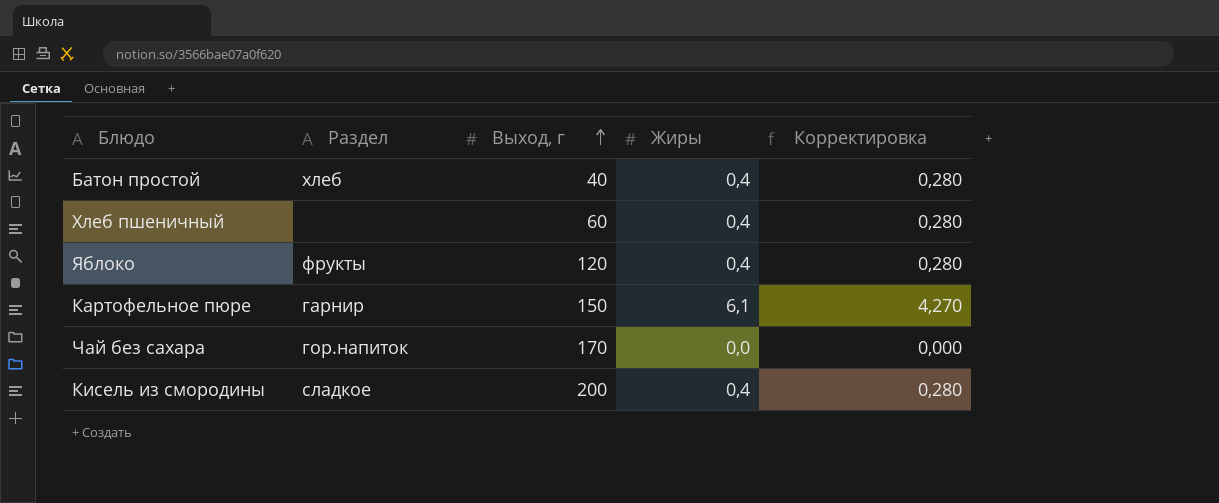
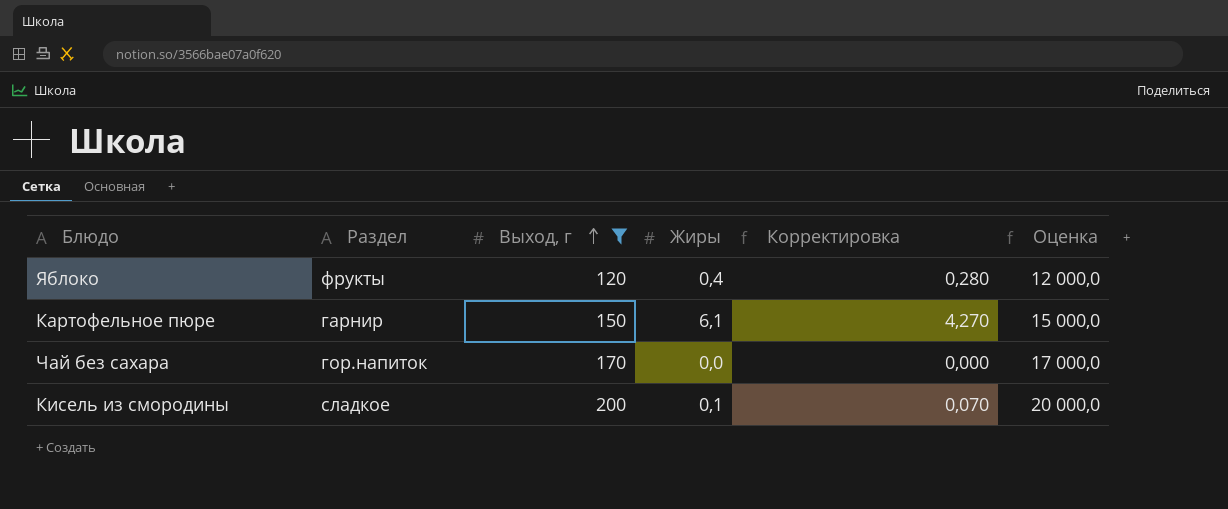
filter: none -> Выход, г >= 120
column Оценка | formula: none -> [Выход, г] * 100
Кисель из смородины | Жиры: 0,4 -> 0,1
Кисель из смородины | Корректировка: 0,280 -> 0,070

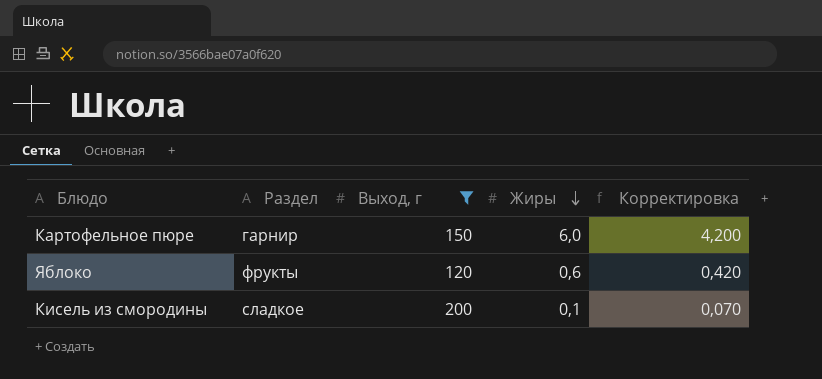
row order: Выход, г ascending -> Жиры descending
column Оценка | formula: [Выход, г] * 100 -> none
row Чай без сахара: гор.напиток | 170 | 0,0 | 0,000 | 17 000,0 -> none
Картофельное пюре | Жиры: 6,1 -> 6,0
Картофельное пюре | Корректировка: 4,270 -> 4,200
Яблоко | Жиры: 0,4 -> 0,6
Яблоко | Корректировка: 0,280 -> 0,420

